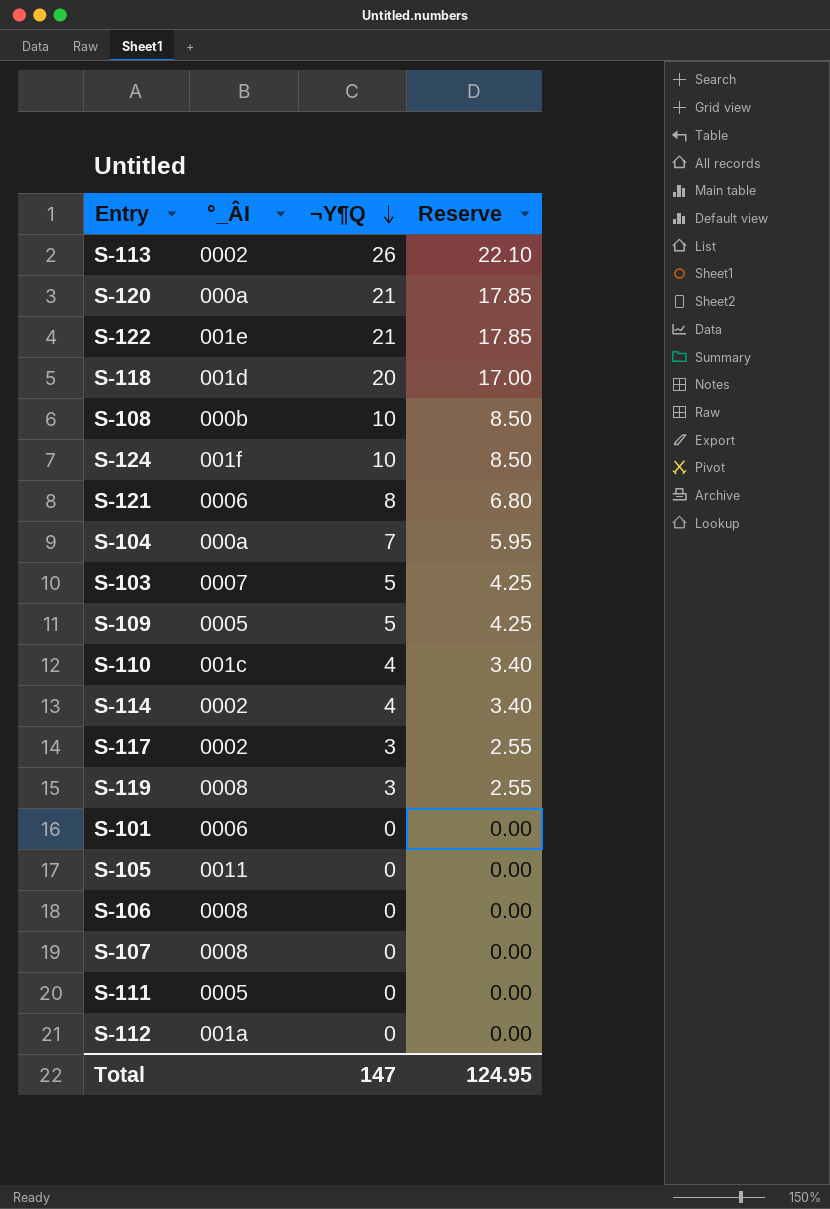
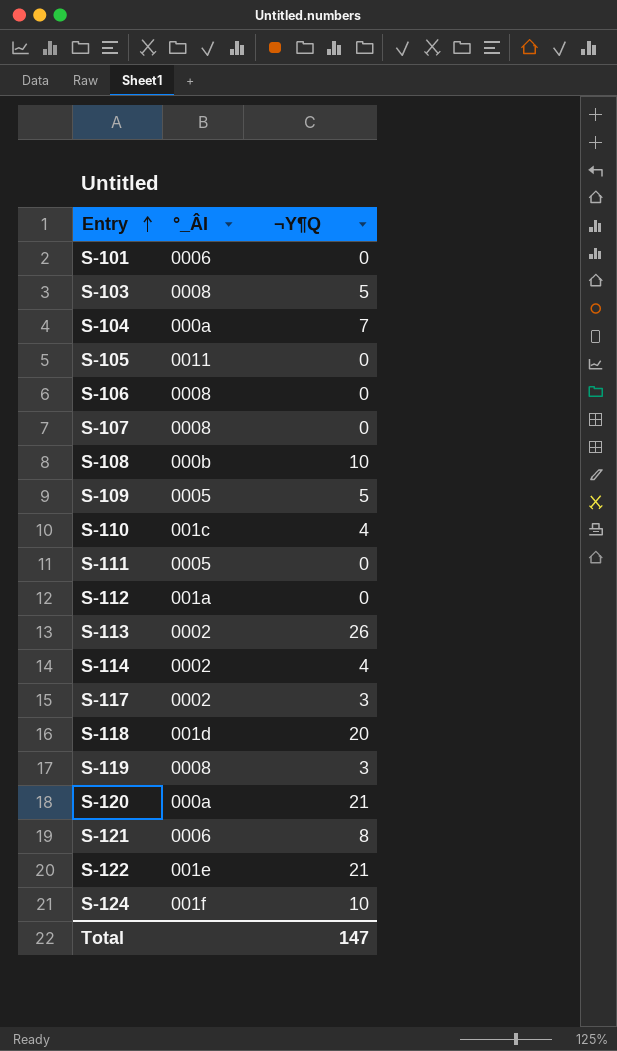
row order: ¬Y¶Q descending -> Entry ascending
column Reserve | formula: [¬Y¶Q] * 0.85 -> none
S-103 | °_ÂI: 0007 -> 0008

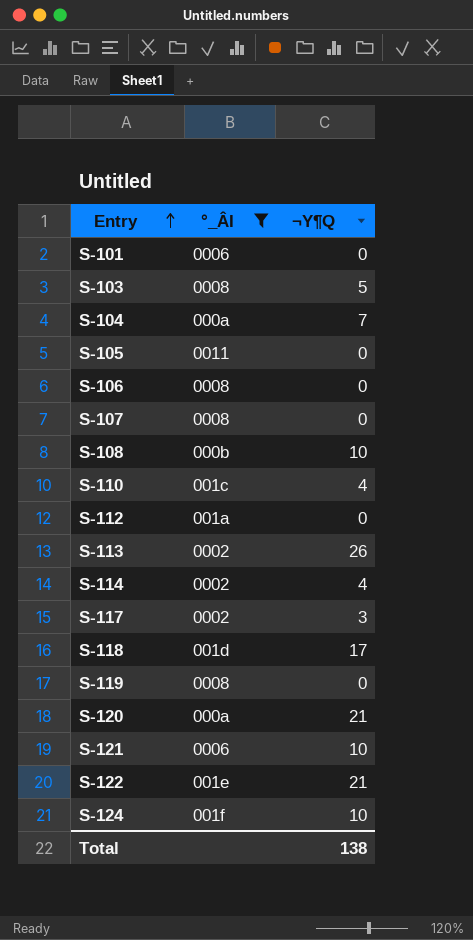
filter: none -> °_ÂI != 0005
S-118 | ¬Y¶Q: 20 -> 17
S-119 | ¬Y¶Q: 3 -> 0
S-121 | ¬Y¶Q: 8 -> 10
Total | ¬Y¶Q: 147 -> 138

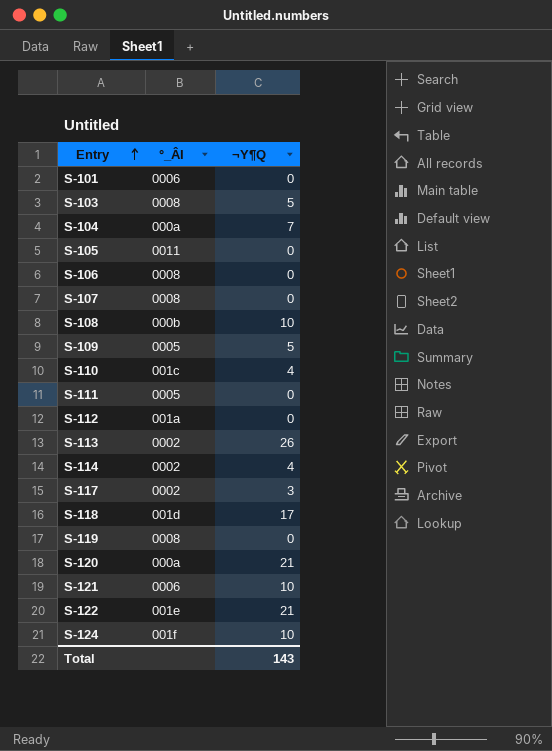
filter: °_ÂI != 0005 -> none
Total | ¬Y¶Q: 138 -> 143

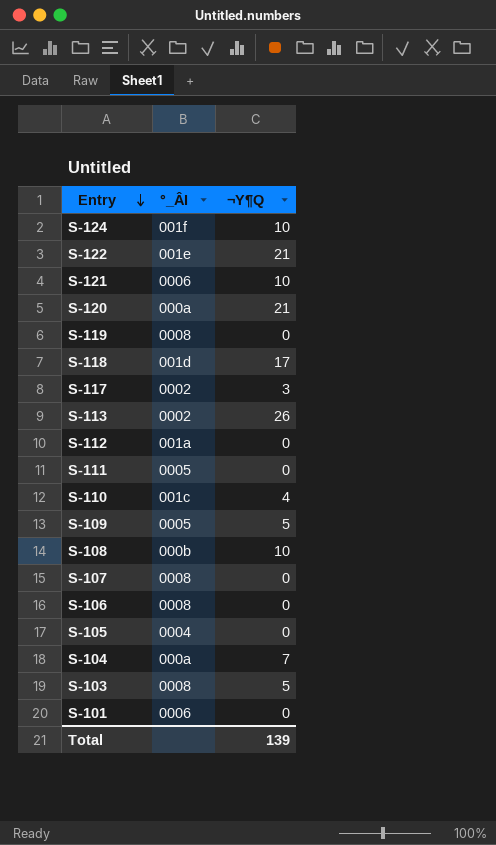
row order: Entry ascending -> Entry descending
row S-114: 0002 | 4 -> none
S-105 | °_ÂI: 0011 -> 0004
Total | ¬Y¶Q: 143 -> 139

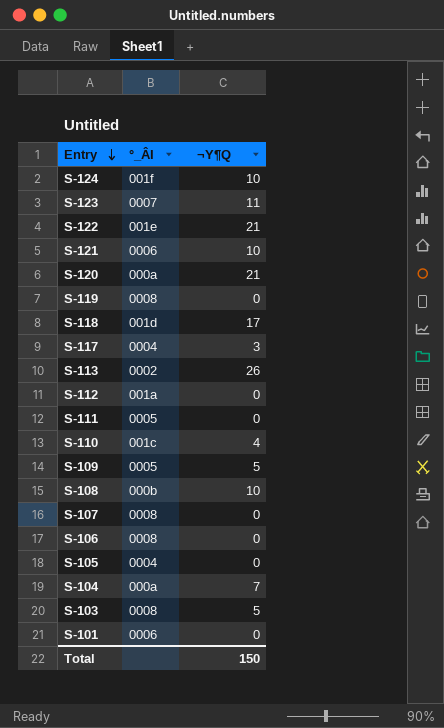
row S-123: none -> 0007 | 11
S-117 | °_ÂI: 0002 -> 0004
Total | ¬Y¶Q: 139 -> 150

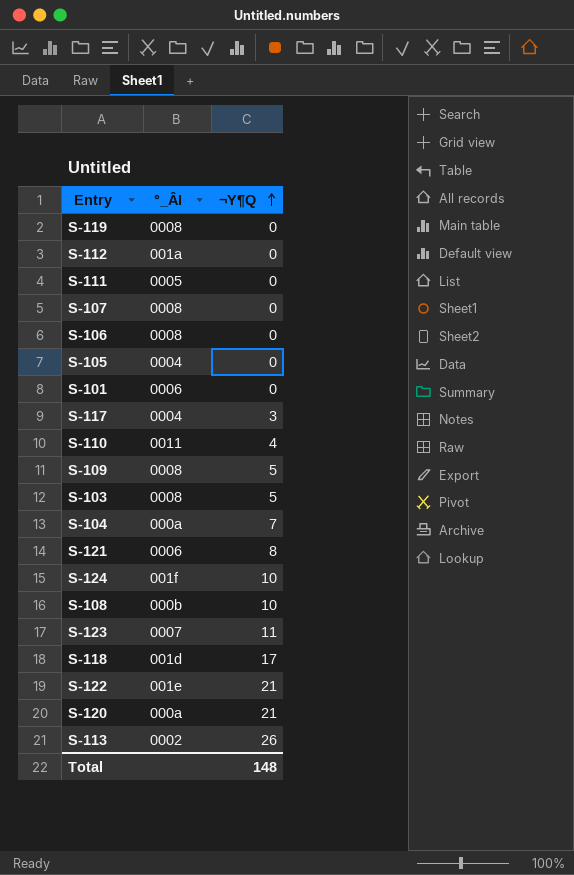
row order: Entry descending -> ¬Y¶Q ascending
S-110 | °_ÂI: 001c -> 0011
S-109 | °_ÂI: 0005 -> 0008
S-121 | ¬Y¶Q: 10 -> 8
Total | ¬Y¶Q: 150 -> 148

